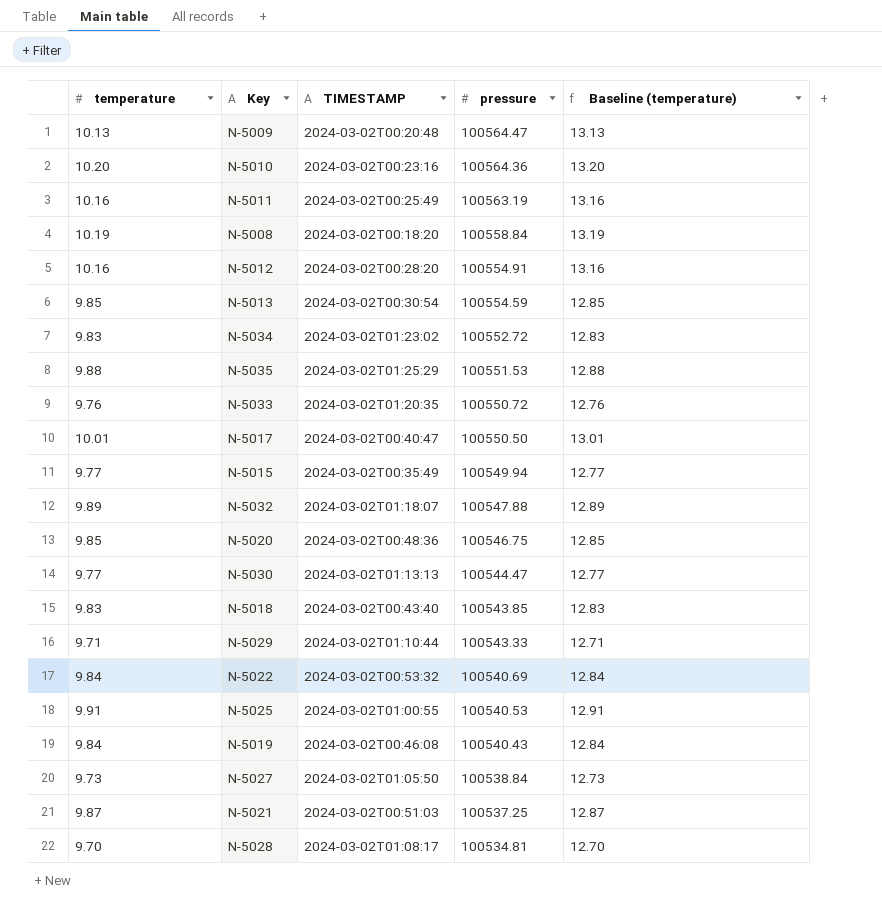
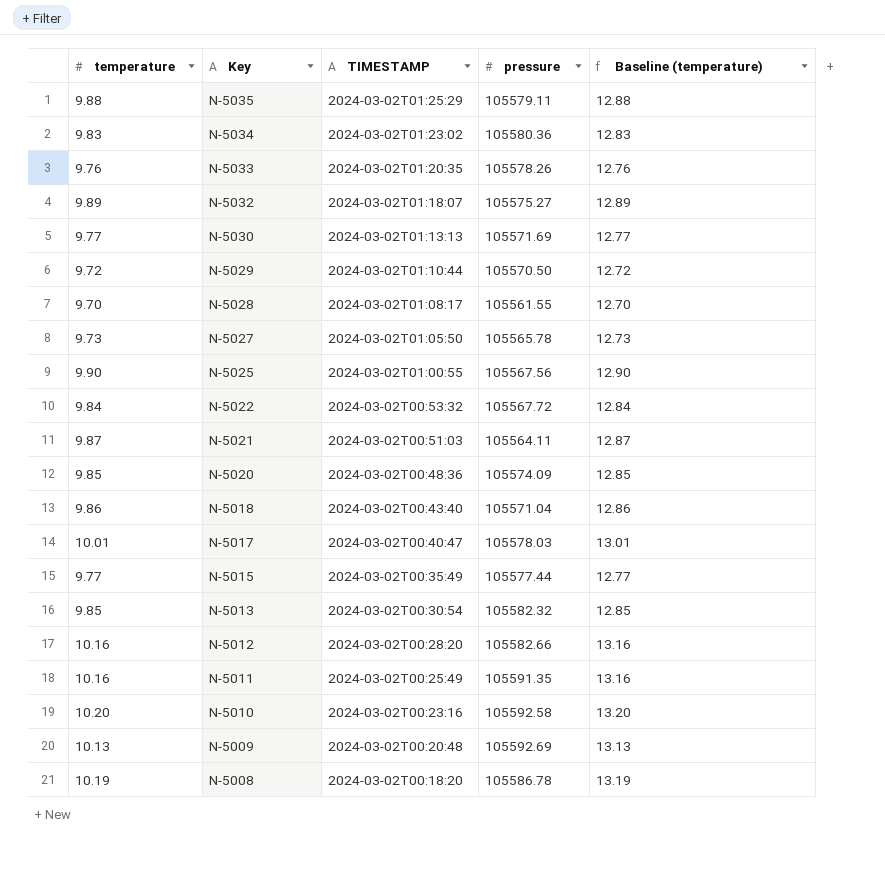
row order: pressure descending -> Key descending
row N-5019: 9.84 | 2024-03-02T00:46:08 | 100540.43 | 12.84 -> none
N-5035 | pressure: 100551.53 -> 105579.11
N-5034 | pressure: 100552.72 -> 105580.36
N-5033 | pressure: 100550.72 -> 105578.26
N-5032 | pressure: 100547.88 -> 105575.27
N-5030 | pressure: 100544.47 -> 105571.69
N-5029 | temperature: 9.71 -> 9.72
N-5029 | pressure: 100543.33 -> 105570.50
N-5029 | Baseline (temperature): 12.71 -> 12.72
N-5028 | pressure: 100534.81 -> 105561.55
N-5027 | pressure: 100538.84 -> 105565.78
N-5025 | temperature: 9.91 -> 9.90
N-5025 | pressure: 100540.53 -> 105567.56
N-5025 | Baseline (temperature): 12.91 -> 12.90
N-5022 | pressure: 100540.69 -> 105567.72
N-5021 | pressure: 100537.25 -> 105564.11
N-5020 | pressure: 100546.75 -> 105574.09
N-5018 | temperature: 9.83 -> 9.86
N-5018 | pressure: 100543.85 -> 105571.04
N-5018 | Baseline (temperature): 12.83 -> 12.86
N-5017 | pressure: 100550.50 -> 105578.03
N-5015 | pressure: 100549.94 -> 105577.44
N-5013 | pressure: 100554.59 -> 105582.32
N-5012 | pressure: 100554.91 -> 105582.66
N-5011 | pressure: 100563.19 -> 105591.35
N-5010 | pressure: 100564.36 -> 105592.58
N-5009 | pressure: 100564.47 -> 105592.69
N-5008 | pressure: 100558.84 -> 105586.78

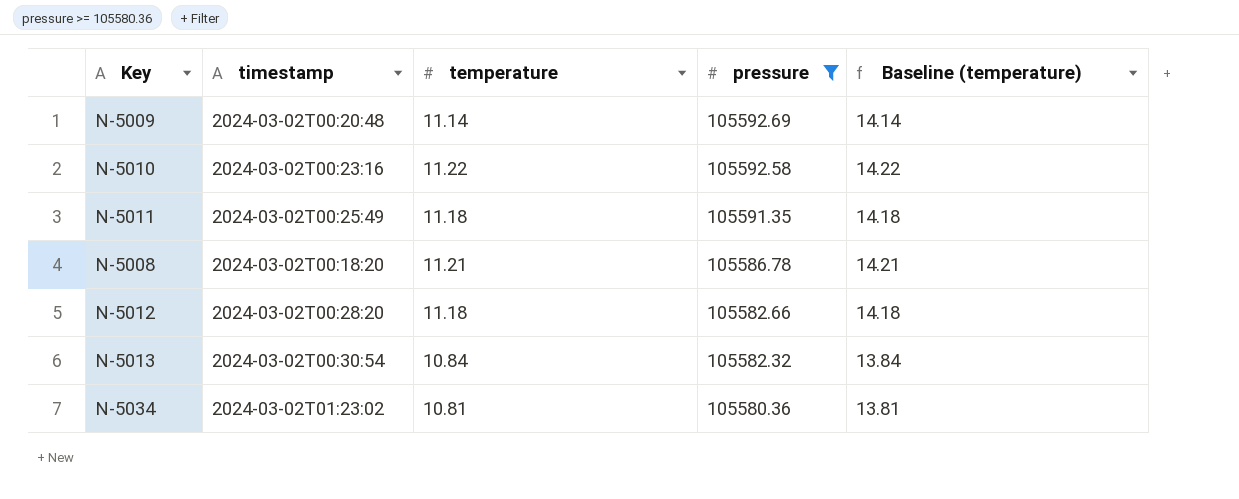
filter: none -> pressure >= 105580.36
row order: Key descending -> pressure descending
column name: TIMESTAMP -> timestamp
column temperature | position: 1 -> 3
N-5009 | temperature: 10.13 -> 11.14
N-5009 | Baseline (temperature): 13.13 -> 14.14
N-5010 | temperature: 10.20 -> 11.22
N-5010 | Baseline (temperature): 13.20 -> 14.22
N-5011 | temperature: 10.16 -> 11.18
N-5011 | Baseline (temperature): 13.16 -> 14.18
N-5008 | temperature: 10.19 -> 11.21
N-5008 | Baseline (temperature): 13.19 -> 14.21
N-5012 | temperature: 10.16 -> 11.18
N-5012 | Baseline (temperature): 13.16 -> 14.18
N-5013 | temperature: 9.85 -> 10.84
N-5013 | Baseline (temperature): 12.85 -> 13.84
N-5034 | temperature: 9.83 -> 10.81
N-5034 | Baseline (temperature): 12.83 -> 13.81

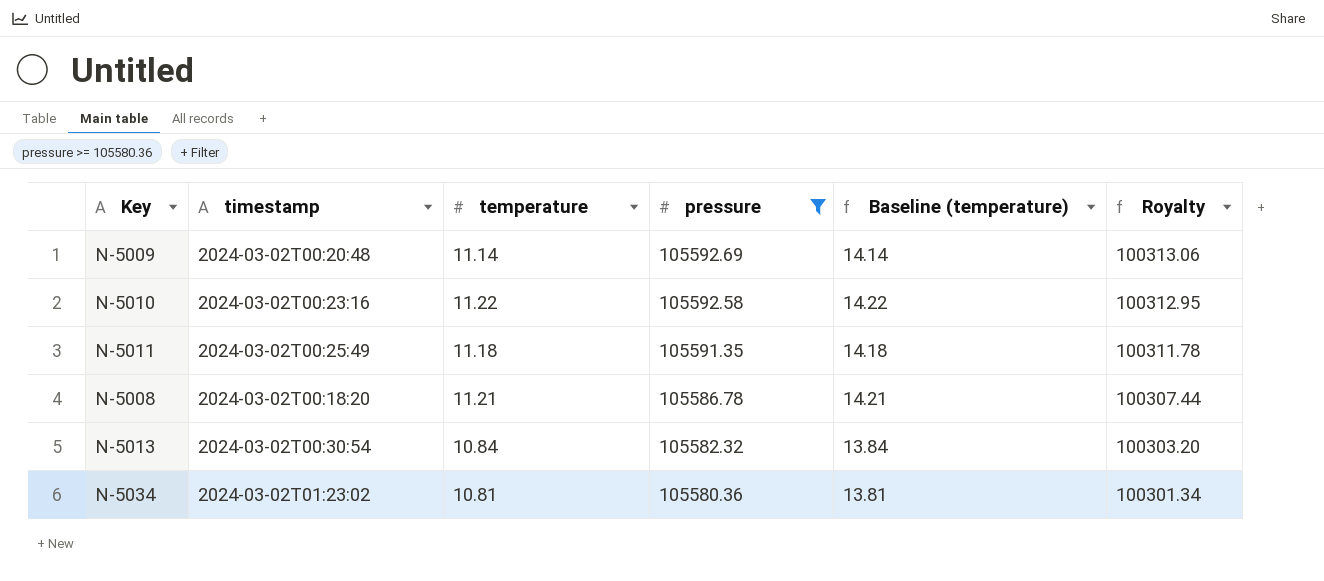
column Royalty | formula: none -> [pressure] * 0.95
row N-5012: 2024-03-02T00:28:20 | 11.18 | 105582.66 | 14.18 -> none

